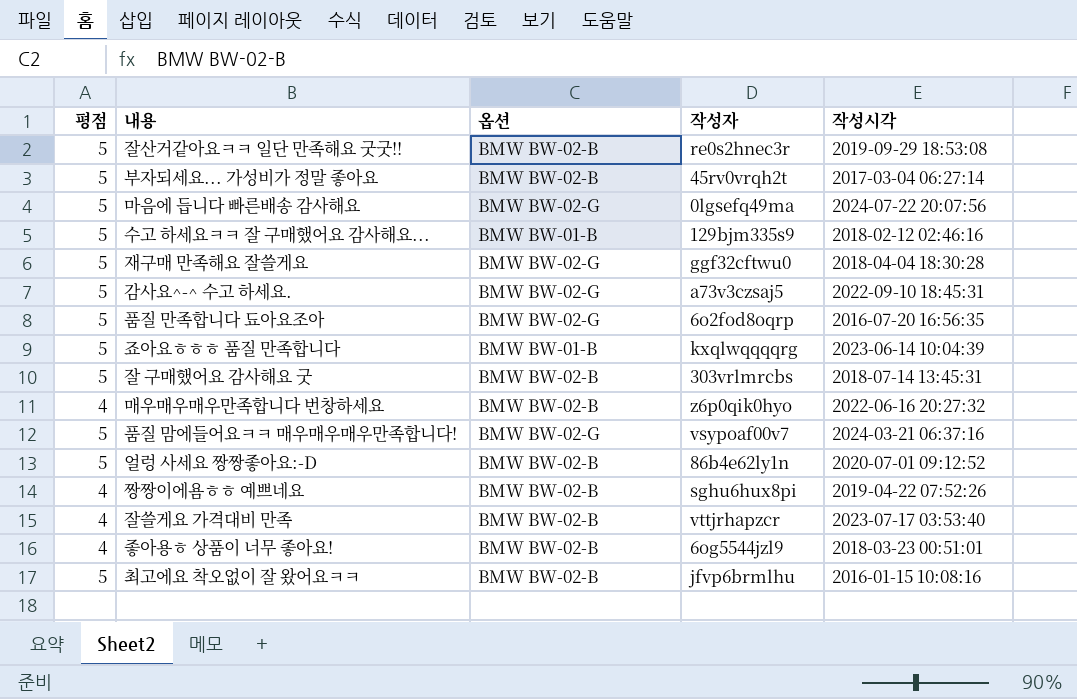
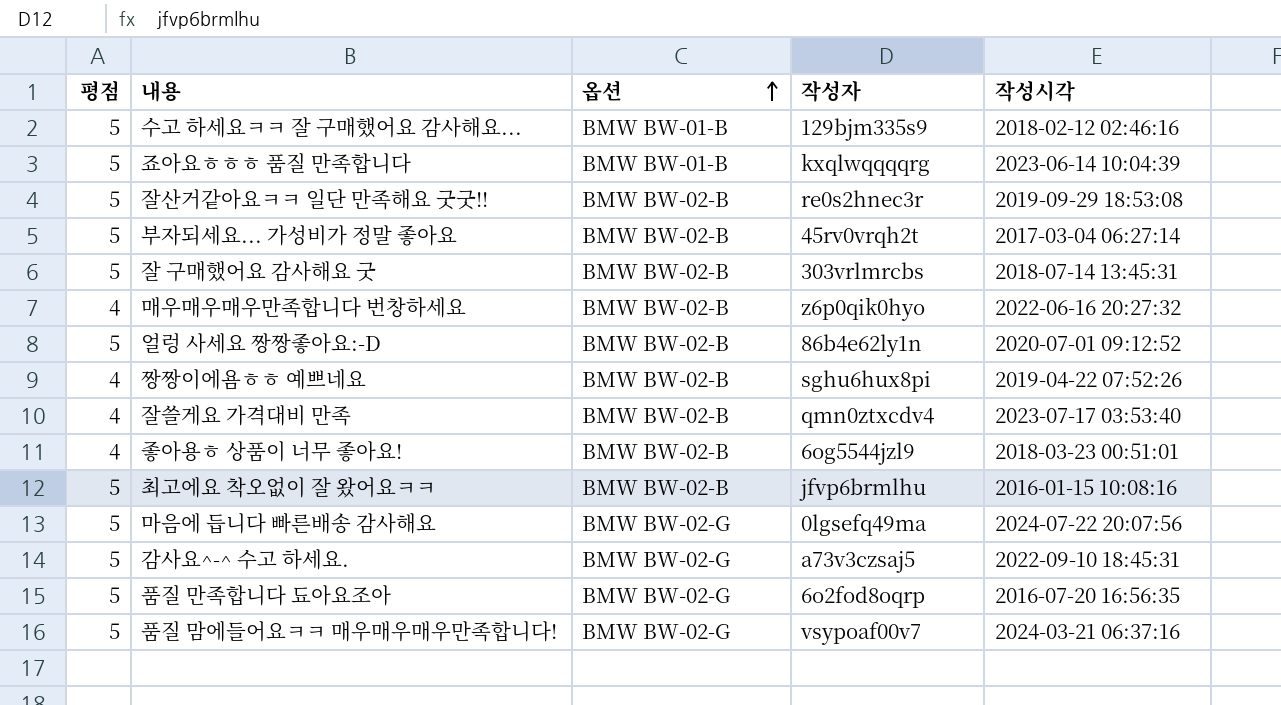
row order: none -> 옵션 ascending
row 재구매 만족해요 잘쓸게요: 5 | BMW BW-02-G | ggf32cftwu0 | 2018-04-04 18:30:28 -> none
잘쓸게요 가격대비 만족 | 작성자: vttjrhapzcr -> qmn0ztxcdv4

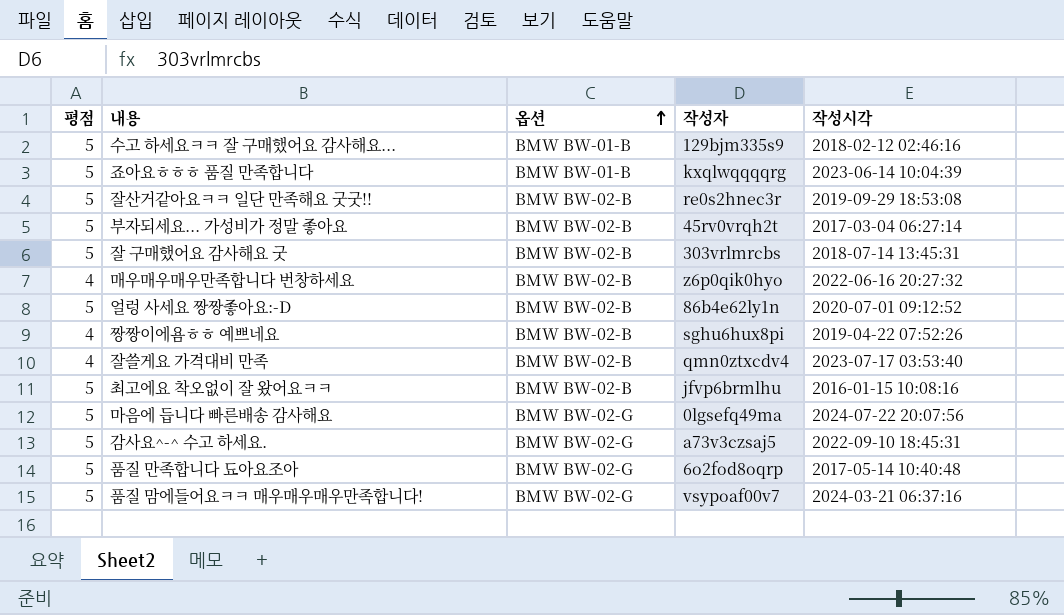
row 좋아용ㅎ 상품이 너무 좋아요!: 4 | BMW BW-02-B | 6og5544jzl9 | 2018-03-23 00:51:01 -> none
품질 만족합니다 됴아요조아 | 작성시각: 2016-07-20 16:56:35 -> 2017-05-14 10:40:48

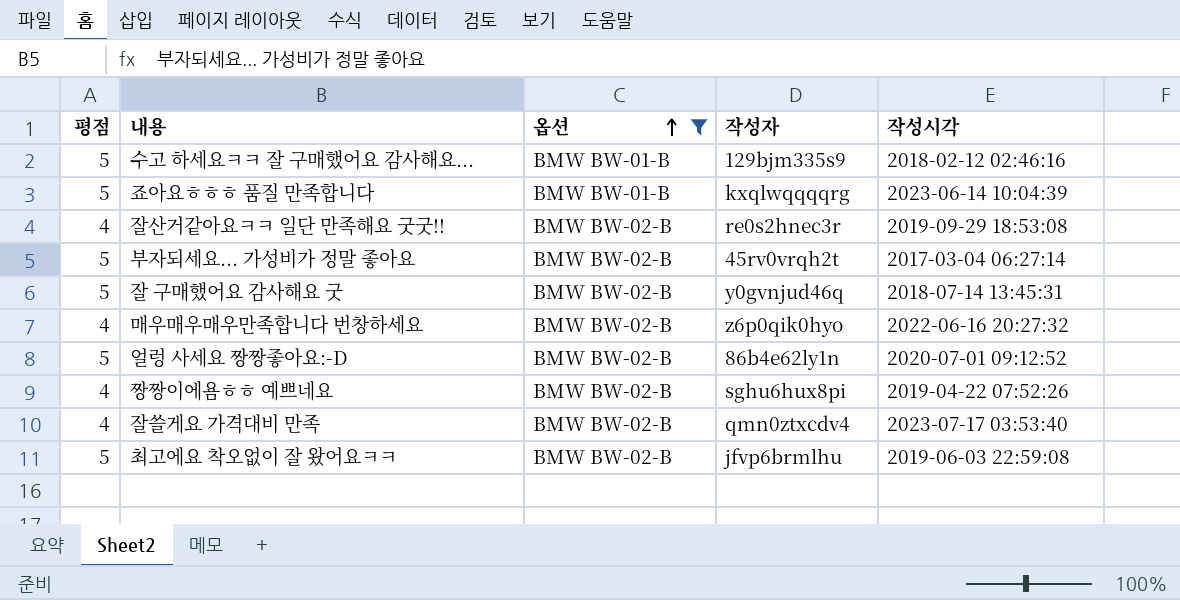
filter: none -> 옵션 != BMW BW-02-G
잘산거같아요ㅋㅋ 일단 만족해요 굿굿!! | 평점: 5 -> 4
잘 구매했어요 감사해요 굿 | 작성자: 303vrlmrcbs -> y0gvnjud46q
최고에요 착오없이 잘 왔어요ㅋㅋ | 작성시각: 2016-01-15 10:08:16 -> 2019-06-03 22:59:08

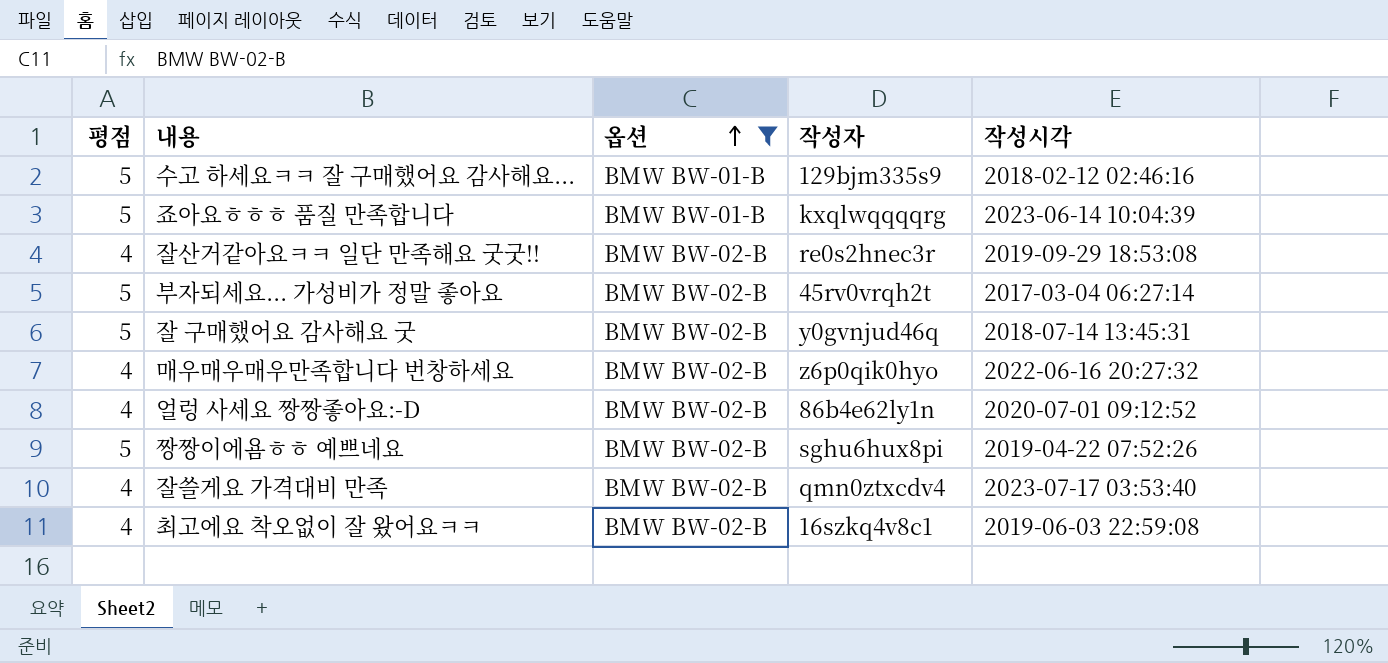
얼렁 사세요 짱짱좋아요:-D | 평점: 5 -> 4
짱짱이에욤ㅎㅎ 예쁘네요 | 평점: 4 -> 5
최고에요 착오없이 잘 왔어요ㅋㅋ | 평점: 5 -> 4
최고에요 착오없이 잘 왔어요ㅋㅋ | 작성자: jfvp6brmlhu -> 16szkq4v8c1

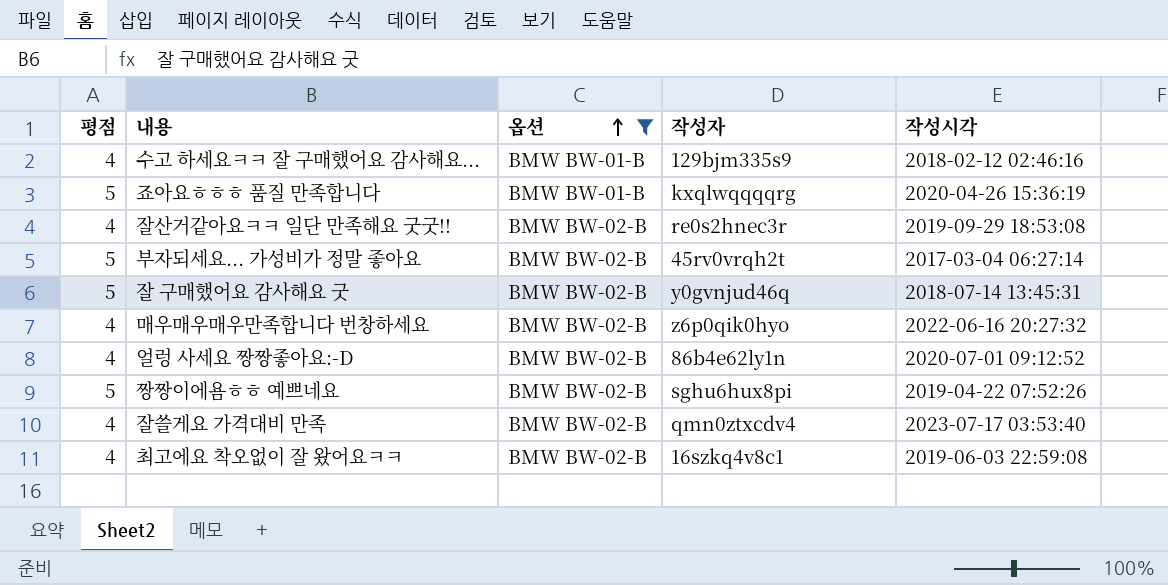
수고 하세요ㅋㅋ 잘 구매했어요 감사해요... | 평점: 5 -> 4
죠아요ㅎㅎㅎ 품질 만족합니다 | 작성시각: 2023-06-14 10:04:39 -> 2020-04-26 15:36:19

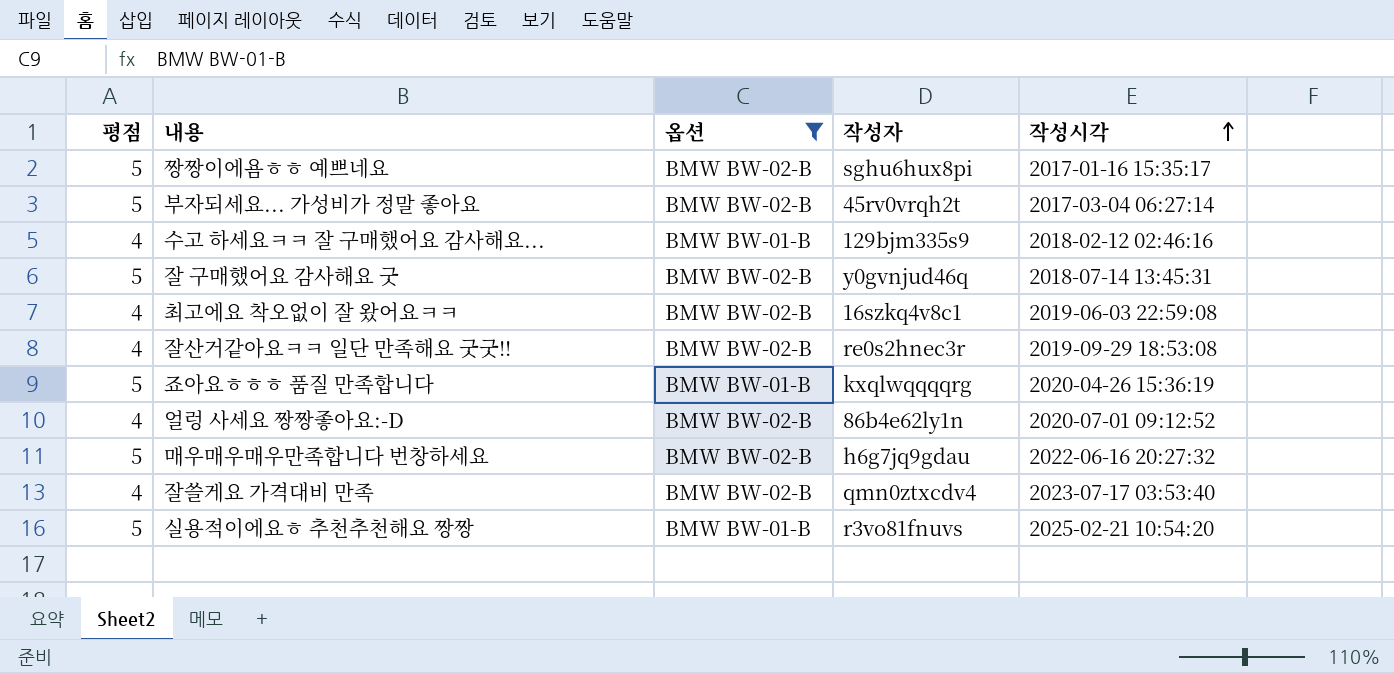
row order: 옵션 ascending -> 작성시각 ascending
짱짱이에욤ㅎㅎ 예쁘네요 | 작성시각: 2019-04-22 07:52:26 -> 2017-01-16 15:35:17
매우매우매우만족합니다 번창하세요 | 평점: 4 -> 5
매우매우매우만족합니다 번창하세요 | 작성자: z6p0qik0hyo -> h6g7jq9gdau
row 실용적이에요ㅎ 추천추천해요 짱짱: none -> 5 | BMW BW-01-B | r3vo81fnuvs | 2025-02-21 10:54:20

